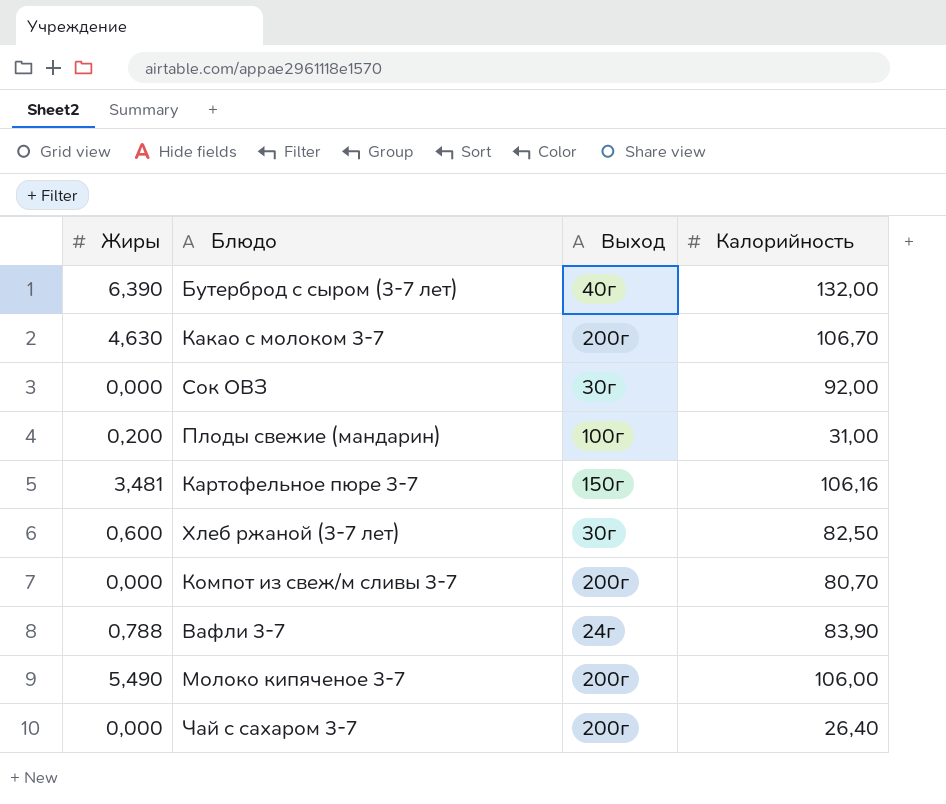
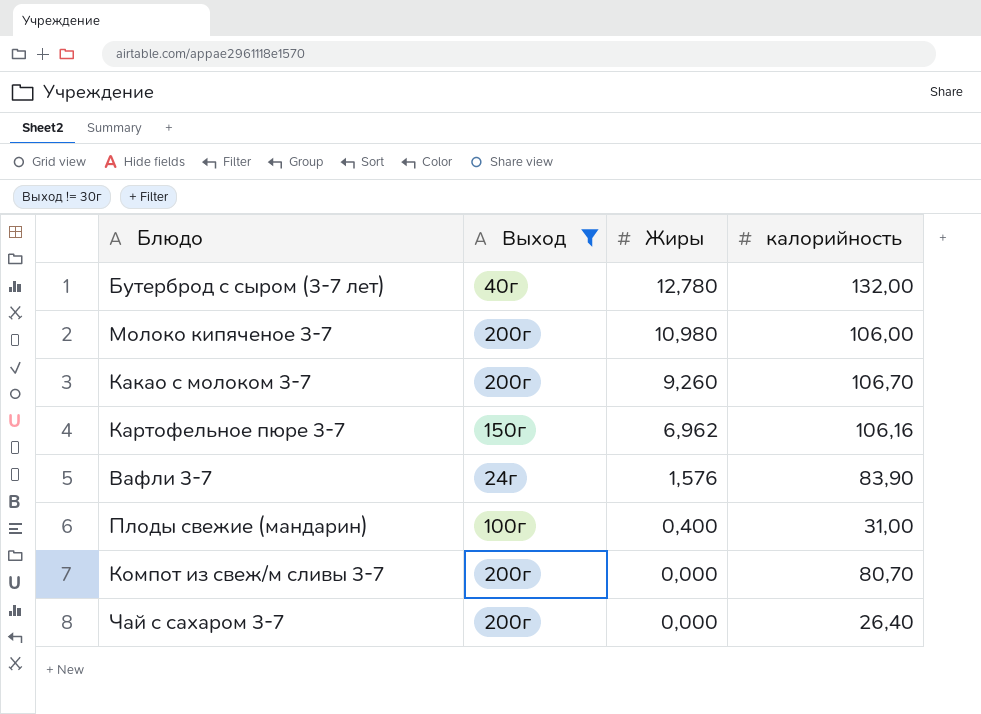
filter: none -> Выход != 30г
row order: none -> Жиры descending
column Жиры | position: 1 -> 3
column name: Калорийность -> калорийность
Бутерброд с сыром (3-7 лет) | Жиры: 6,390 -> 12,780
Молоко кипяченое 3-7 | Жиры: 5,490 -> 10,980
Какао с молоком 3-7 | Жиры: 4,630 -> 9,260
Картофельное пюре 3-7 | Жиры: 3,481 -> 6,962
Вафли 3-7 | Жиры: 0,788 -> 1,576
Плоды свежие (мандарин) | Жиры: 0,200 -> 0,400

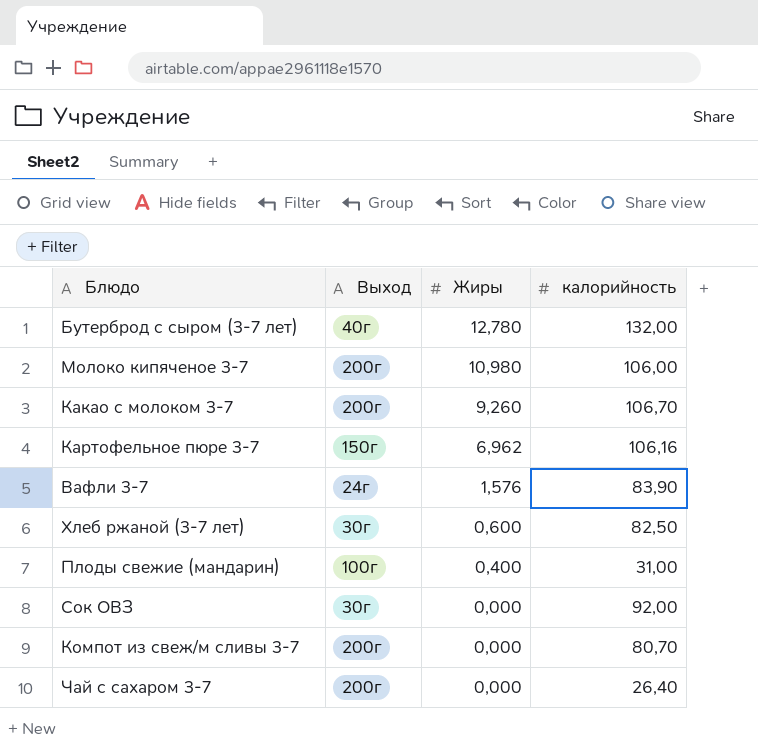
filter: Выход != 30г -> none

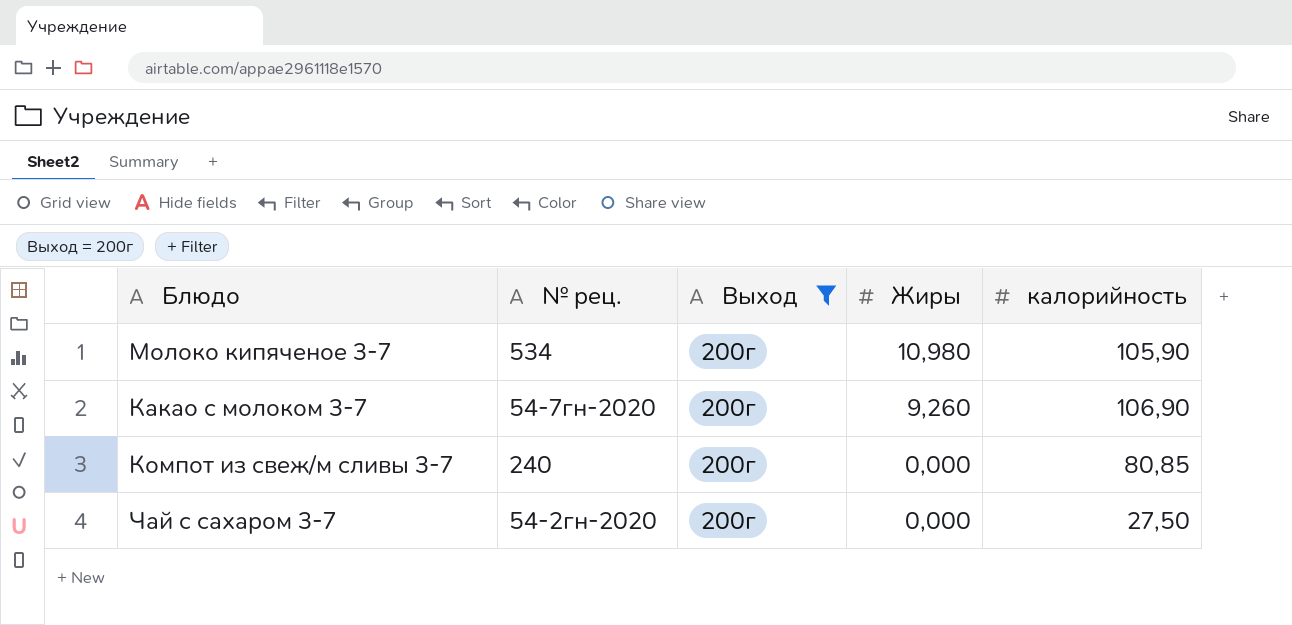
filter: none -> Выход = 200г
column № рец. | position: none -> 2
Молоко кипяченое 3-7 | калорийность: 106,00 -> 105,90
Какао с молоком 3-7 | калорийность: 106,70 -> 106,90
Компот из свеж/м сливы 3-7 | калорийность: 80,70 -> 80,85
Чай с сахаром 3-7 | калорийность: 26,40 -> 27,50

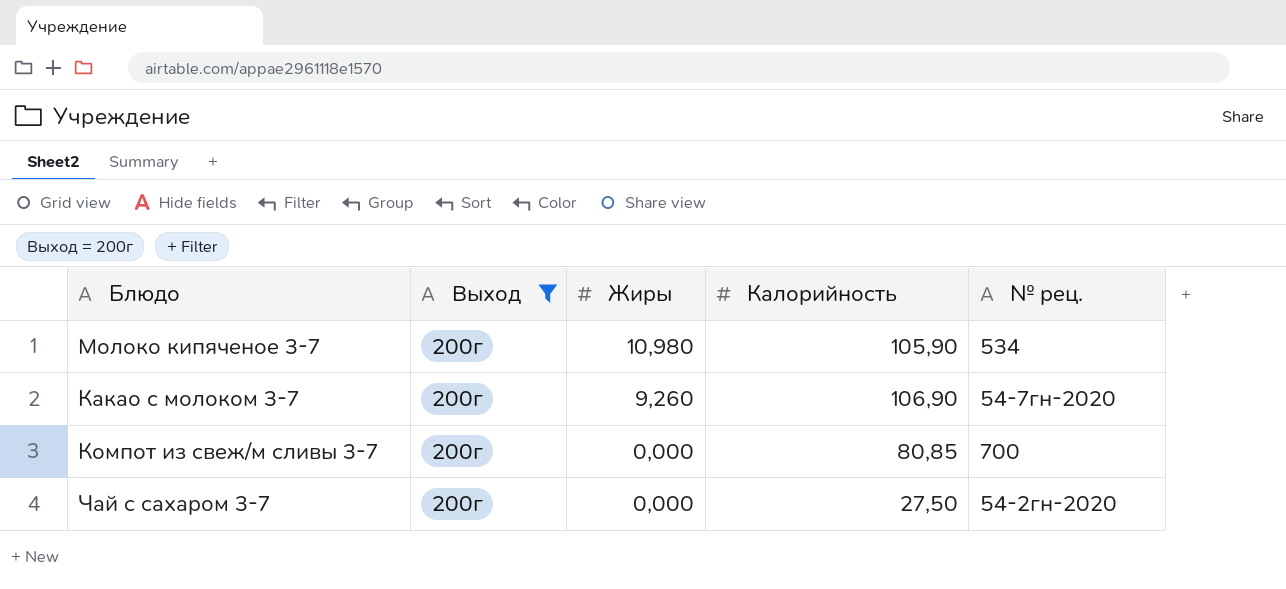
column name: калорийность -> Калорийность
column № рец. | position: 2 -> 5
Компот из свеж/м сливы 3-7 | № рец.: 240 -> 700

